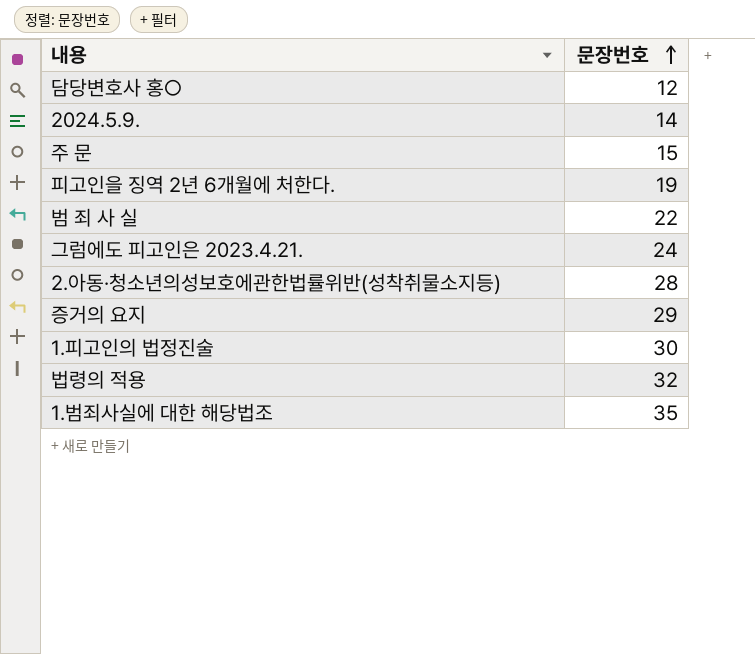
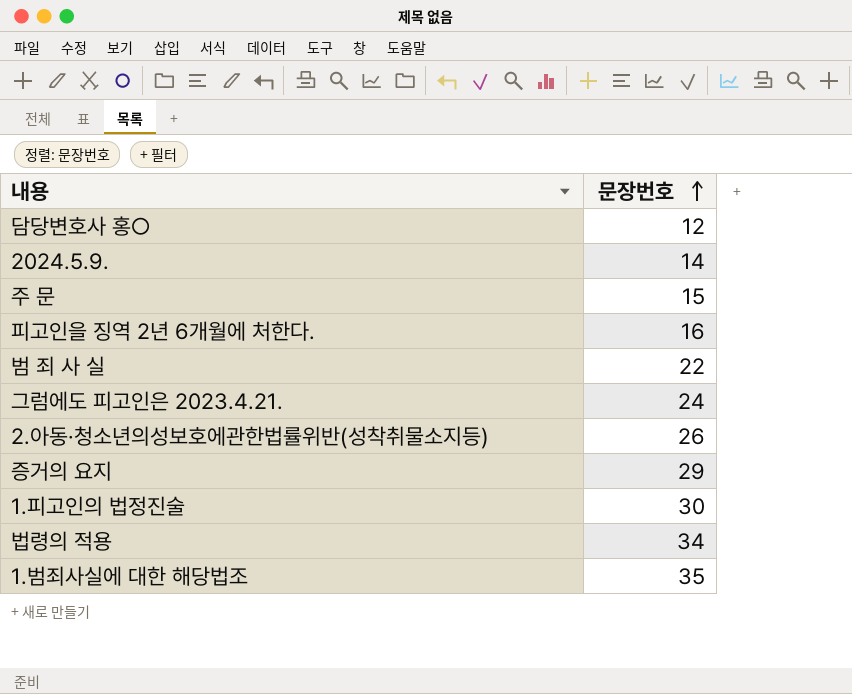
피고인을 징역 2년 6개월에 처한다. | 문장번호: 19 -> 16
2.아동·청소년의성보호에관한법률위반(성착취물소지등) | 문장번호: 28 -> 26
법령의 적용 | 문장번호: 32 -> 34

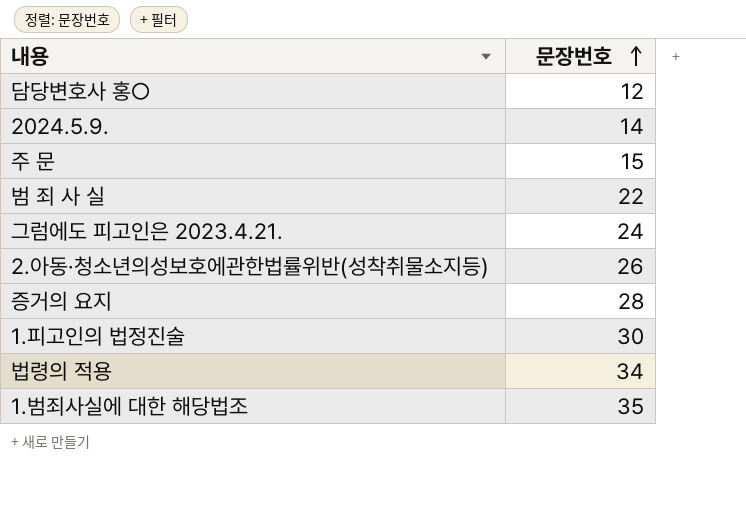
row 피고인을 징역 2년 6개월에 처한다.: 16 -> none
증거의 요지 | 문장번호: 29 -> 28

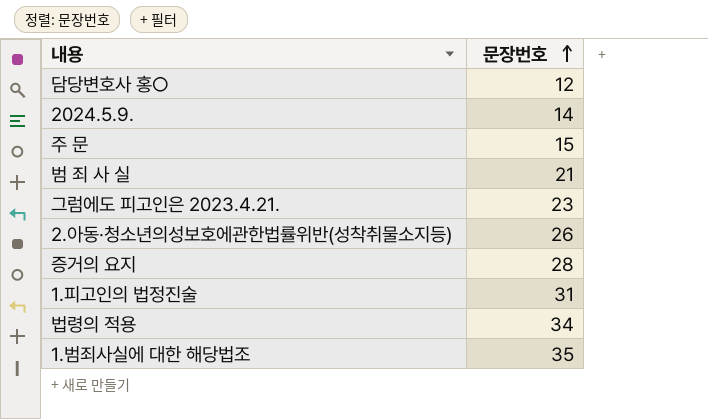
범 죄 사 실 | 문장번호: 22 -> 21
그럼에도 피고인은 2023.4.21. | 문장번호: 24 -> 23
1.피고인의 법정진술 | 문장번호: 30 -> 31

